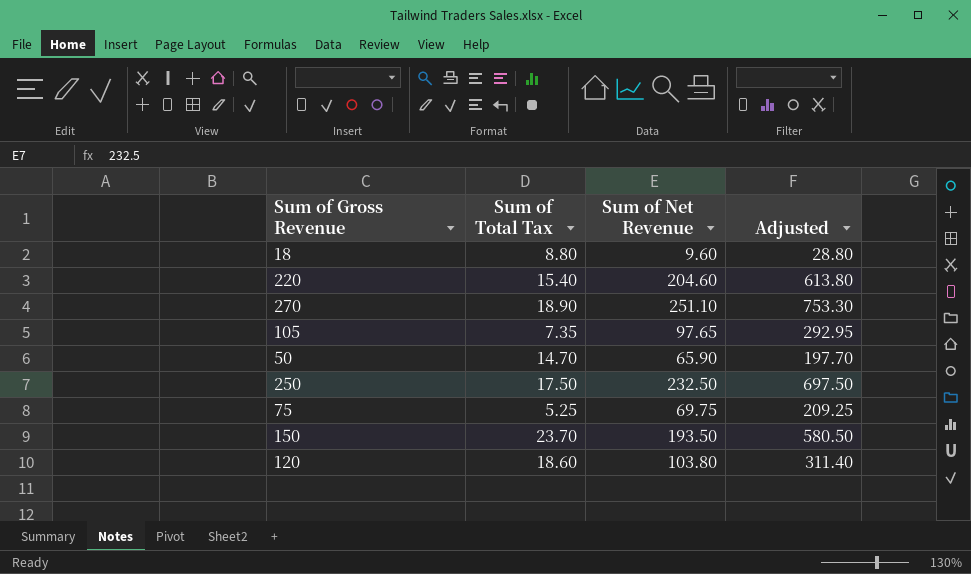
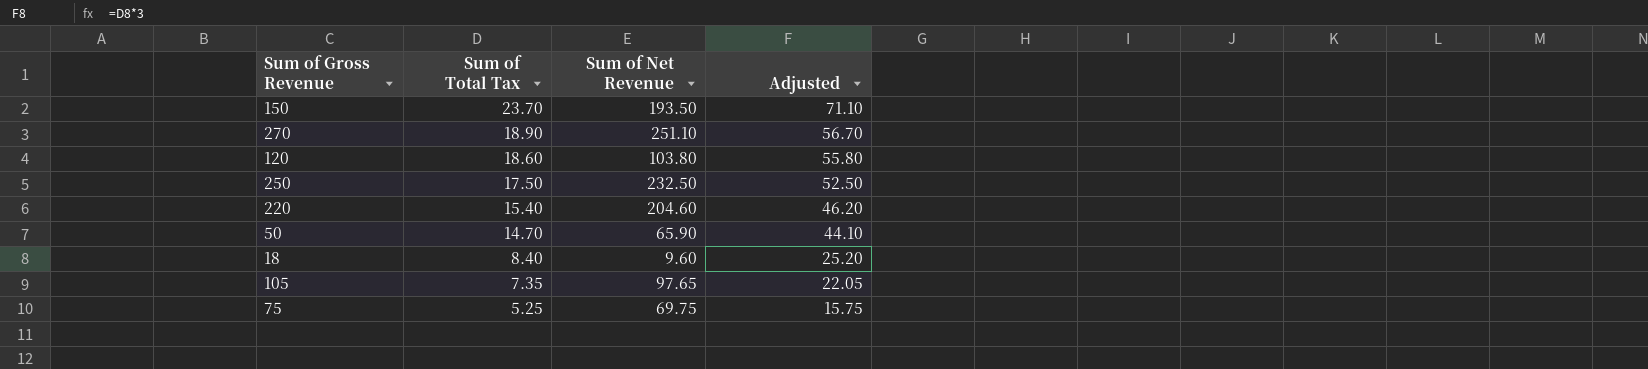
row order: none -> Sum of Total Tax descending
column Adjusted | formula: [Sum of Net Revenue] * 3 -> [Sum of Total Tax] * 3
18 | Sum of Total Tax: 8.80 -> 8.40

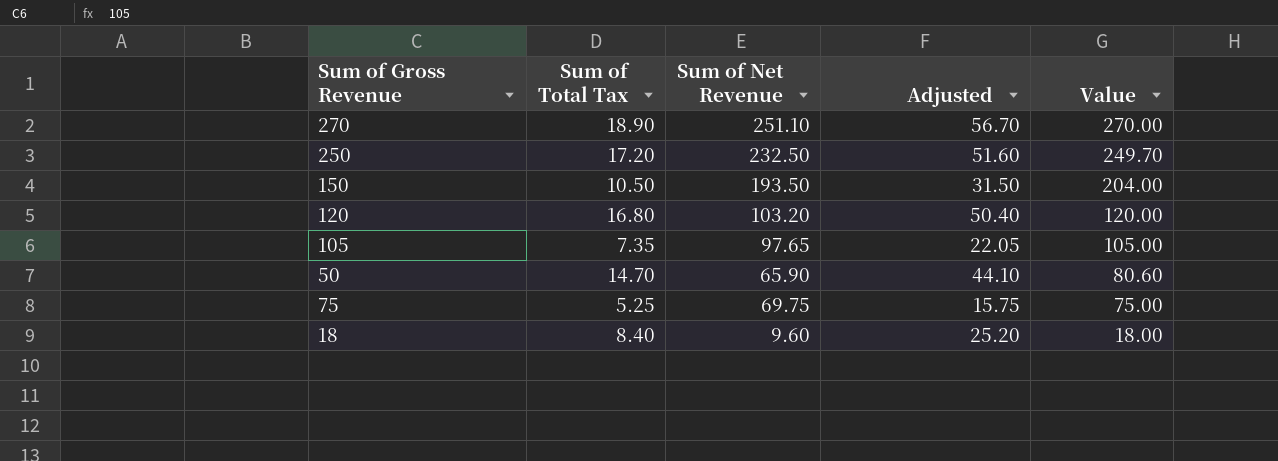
row order: Sum of Total Tax descending -> Value descending
column Value | formula: none -> [Sum of Total Tax] + [Sum of Net Revenue]
row 220: 15.40 | 204.60 | 46.20 -> none
250 | Sum of Total Tax: 17.50 -> 17.20
250 | Adjusted: 52.50 -> 51.60
150 | Sum of Total Tax: 23.70 -> 10.50
150 | Adjusted: 71.10 -> 31.50
120 | Sum of Total Tax: 18.60 -> 16.80
120 | Sum of Net Revenue: 103.80 -> 103.20
120 | Adjusted: 55.80 -> 50.40

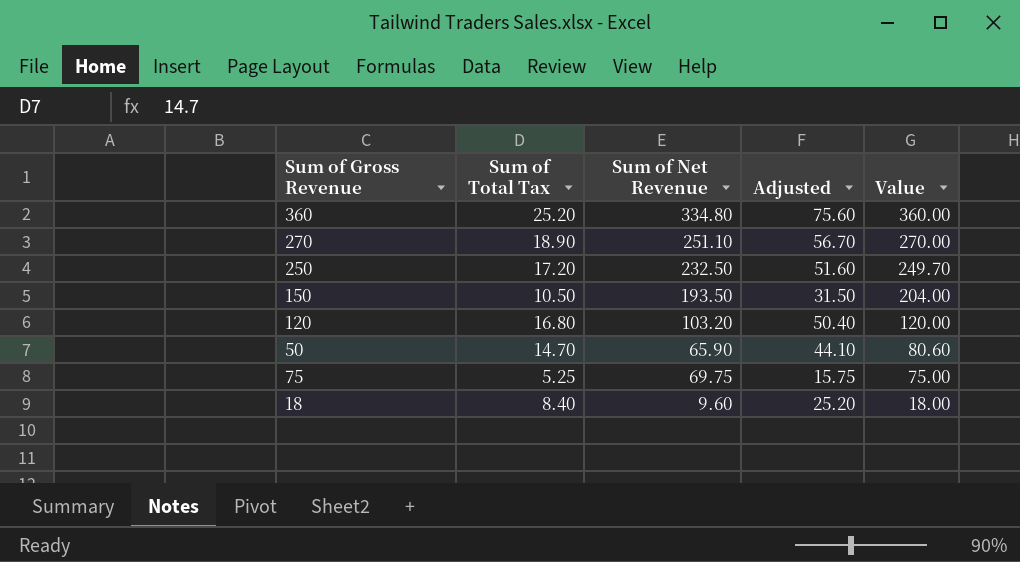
row 105: 7.35 | 97.65 | 22.05 | 105.00 -> none
row 360: none -> 25.20 | 334.80 | 75.60 | 360.00

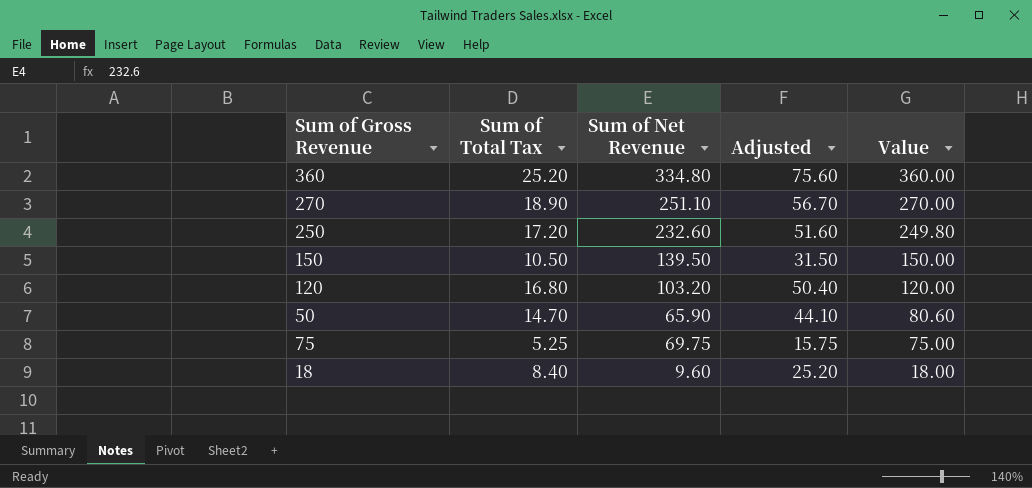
250 | Sum of Net Revenue: 232.50 -> 232.60
250 | Value: 249.70 -> 249.80
150 | Sum of Net Revenue: 193.50 -> 139.50
150 | Value: 204.00 -> 150.00

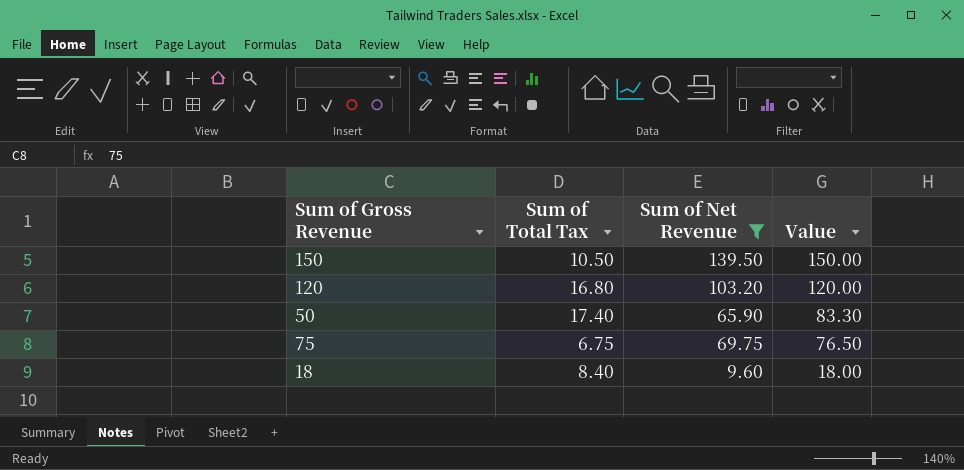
filter: none -> Sum of Net Revenue <= 139.50
column Adjusted | formula: [Sum of Total Tax] * 3 -> none
50 | Sum of Total Tax: 14.70 -> 17.40
50 | Value: 80.60 -> 83.30
75 | Sum of Total Tax: 5.25 -> 6.75
75 | Value: 75.00 -> 76.50

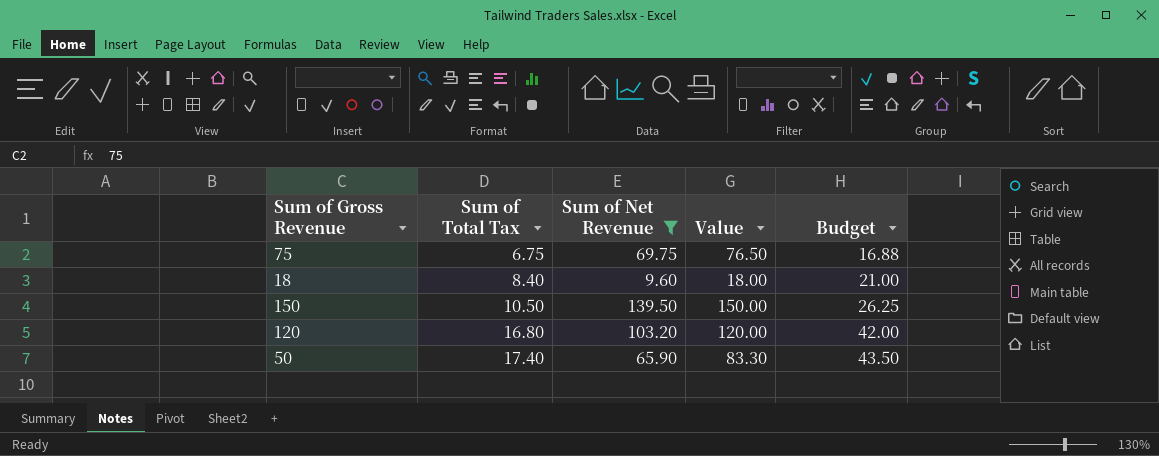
row order: Value descending -> Sum of Total Tax ascending
column Budget | formula: none -> [Sum of Total Tax] * 2.5

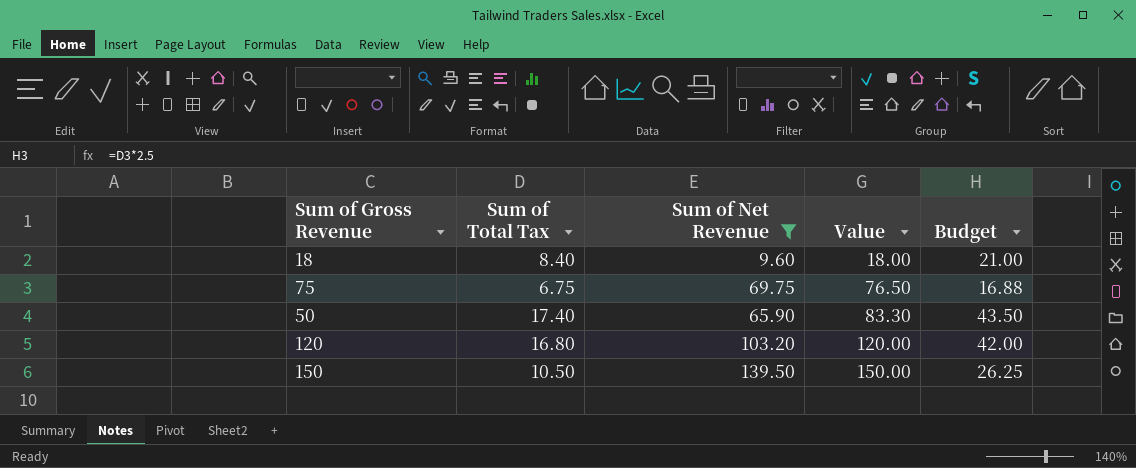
row order: Sum of Total Tax ascending -> Value ascending

